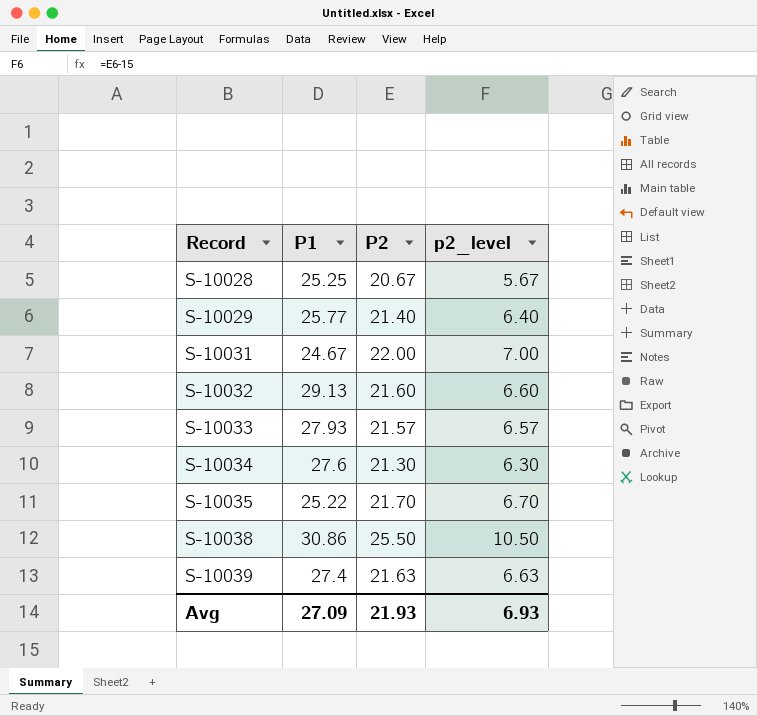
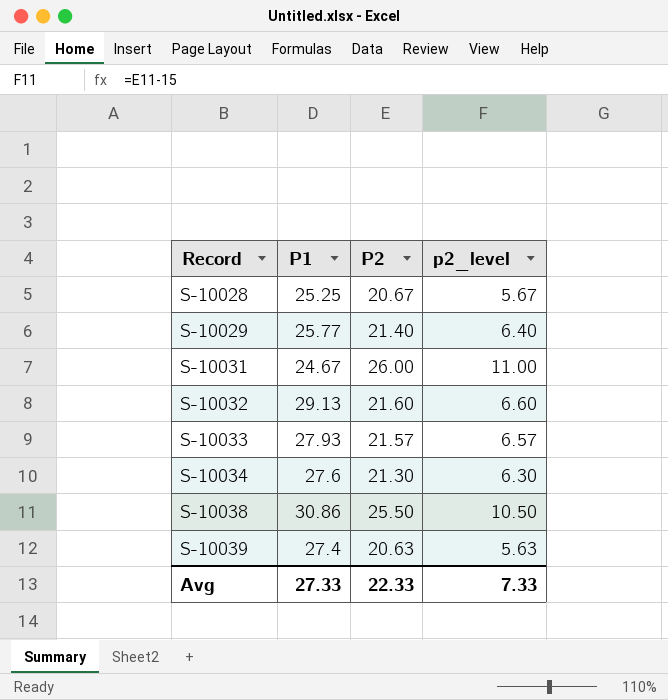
row S-10035: 25.22 | 21.70 | 6.70 -> none
S-10031 | P2: 22.00 -> 26.00
S-10031 | p2_level: 7.00 -> 11.00
S-10039 | P2: 21.63 -> 20.63
S-10039 | p2_level: 6.63 -> 5.63
Avg | P1: 27.09 -> 27.33
Avg | P2: 21.93 -> 22.33
Avg | p2_level: 6.93 -> 7.33

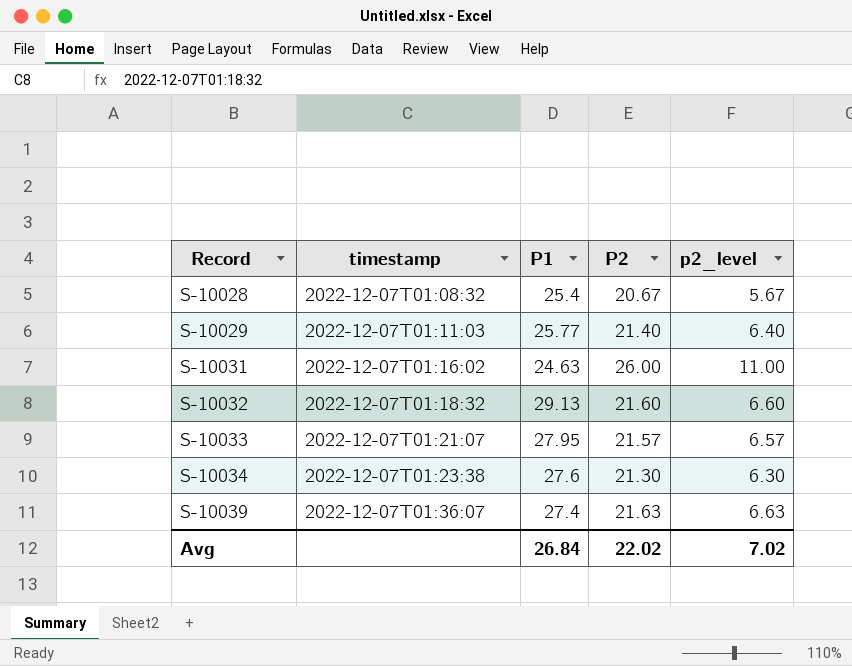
column timestamp | position: none -> 2
row S-10038: 30.86 | 25.50 | 10.50 -> none
S-10028 | P1: 25.25 -> 25.4
S-10031 | P1: 24.67 -> 24.63
S-10033 | P1: 27.93 -> 27.95
S-10039 | P2: 20.63 -> 21.63
S-10039 | p2_level: 5.63 -> 6.63
Avg | P1: 27.33 -> 26.84
Avg | P2: 22.33 -> 22.02
Avg | p2_level: 7.33 -> 7.02

